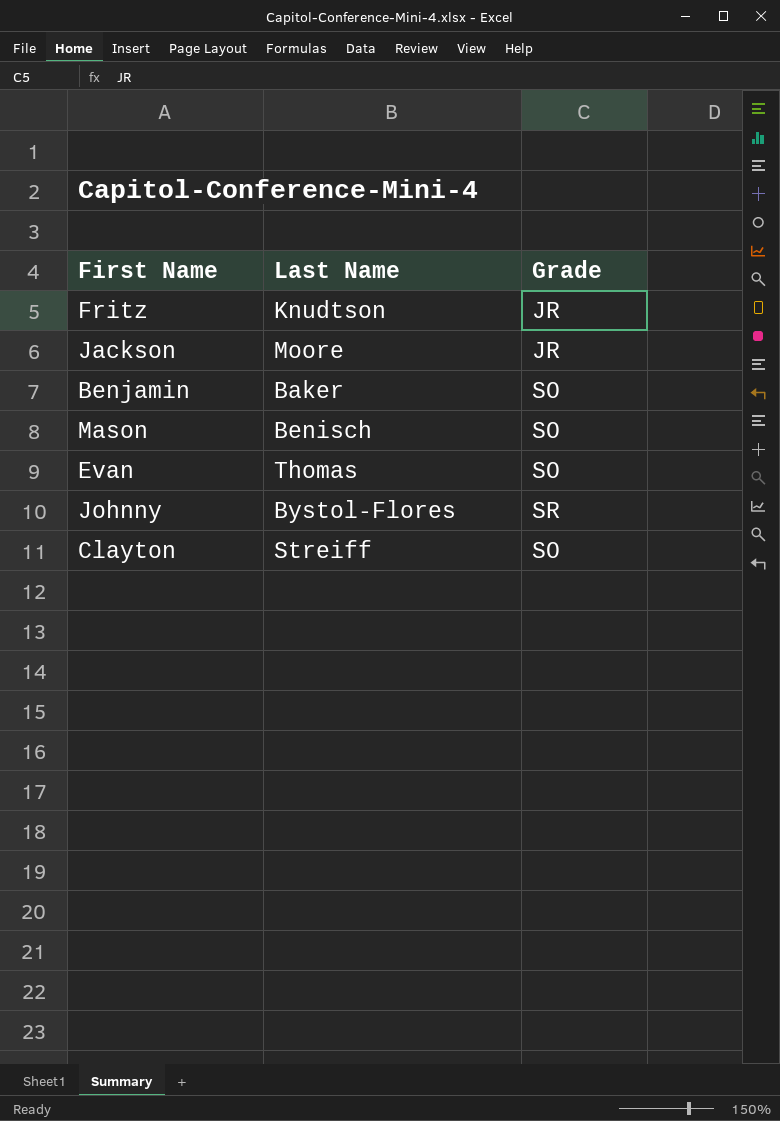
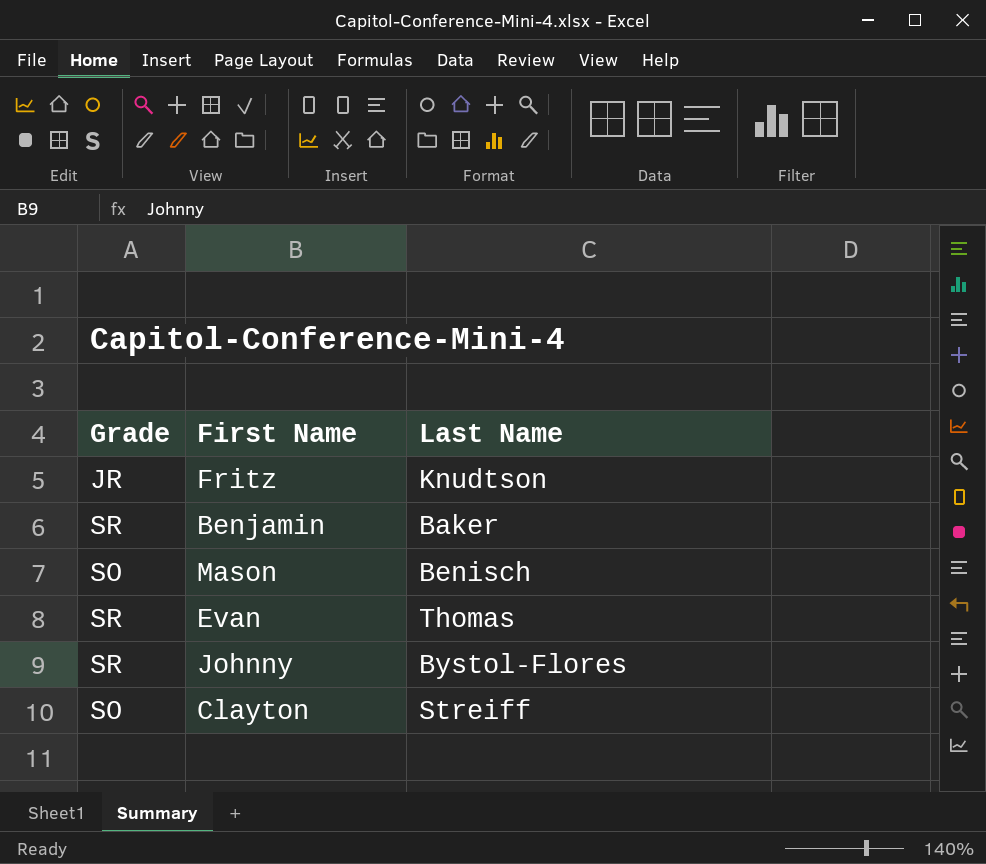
column Grade | position: 3 -> 1
row Jackson: Moore | JR -> none
Benjamin | Grade: SO -> SR
Evan | Grade: SO -> SR

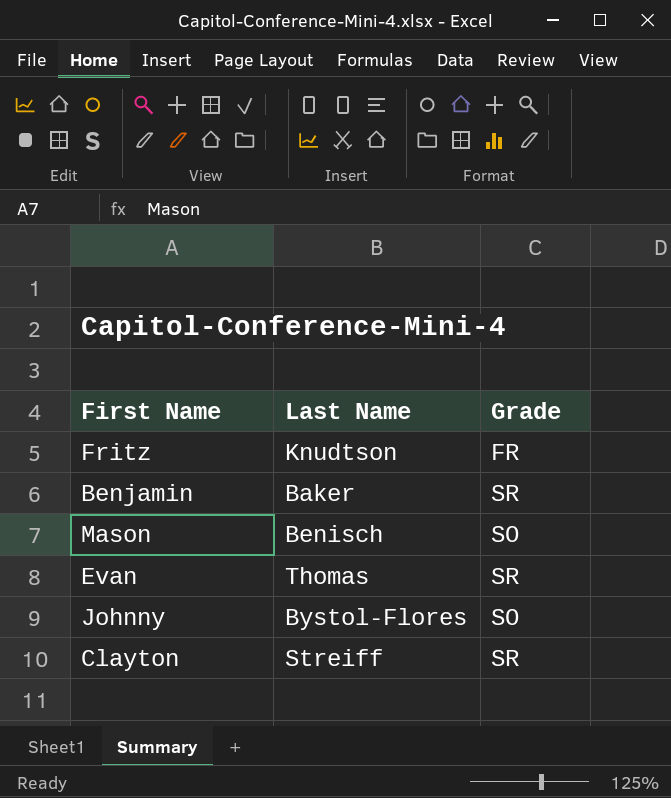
column Grade | position: 1 -> 3
Fritz | Grade: JR -> FR
Johnny | Grade: SR -> SO
Clayton | Grade: SO -> SR

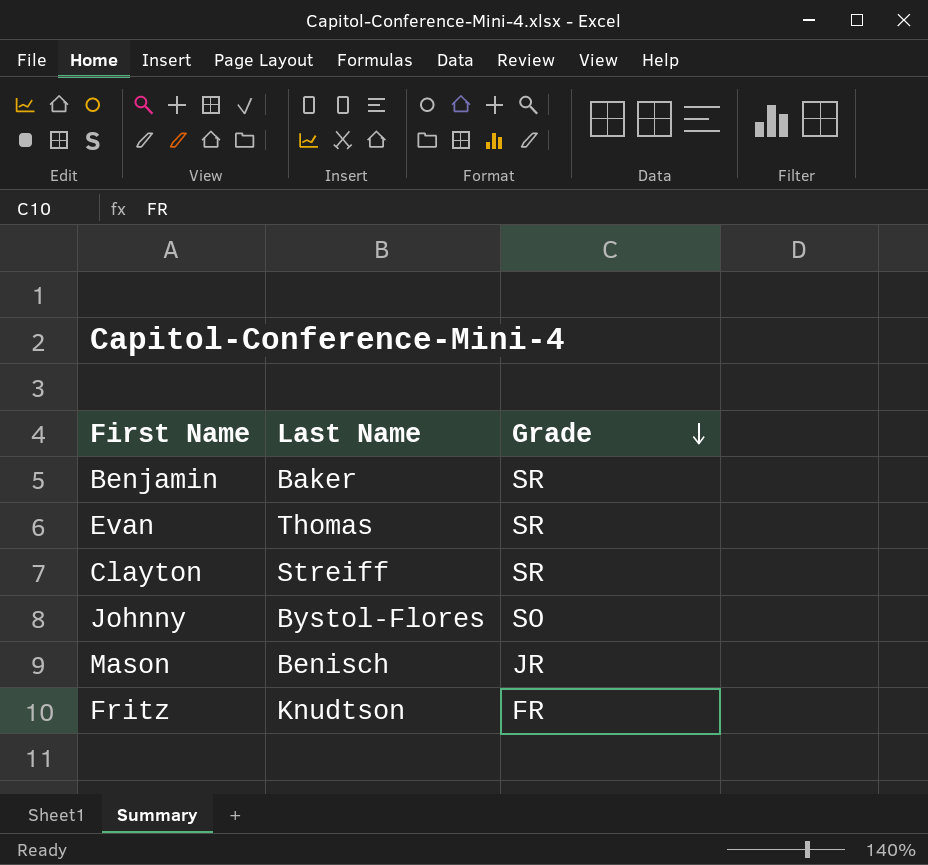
row order: none -> Grade descending
Mason | Grade: SO -> JR

